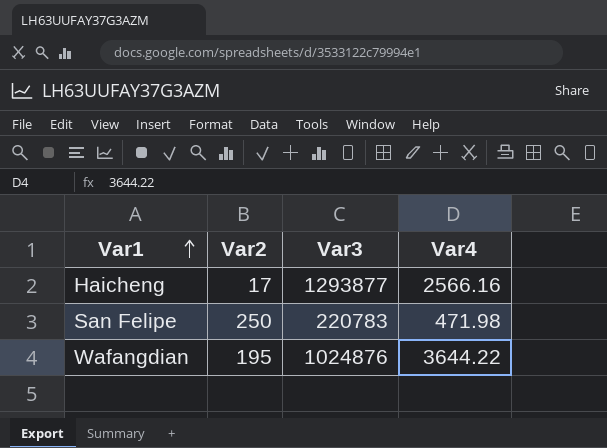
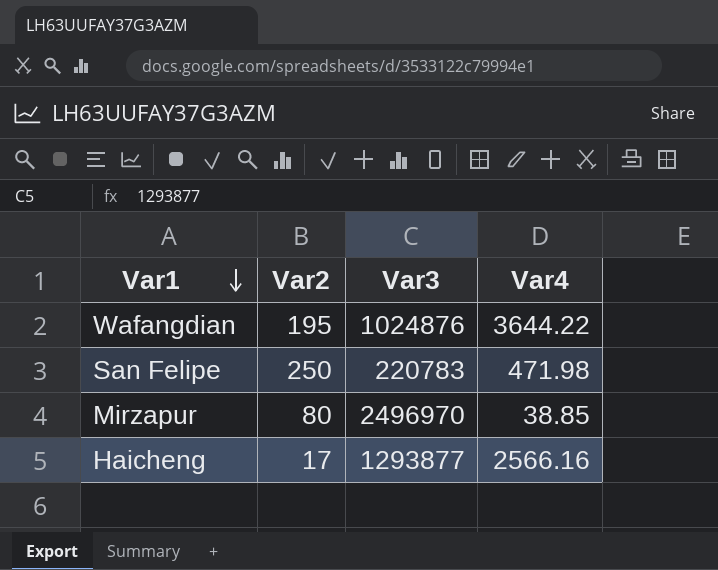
row order: Var1 ascending -> Var1 descending
row Mirzapur: none -> 80 | 2496970 | 38.85

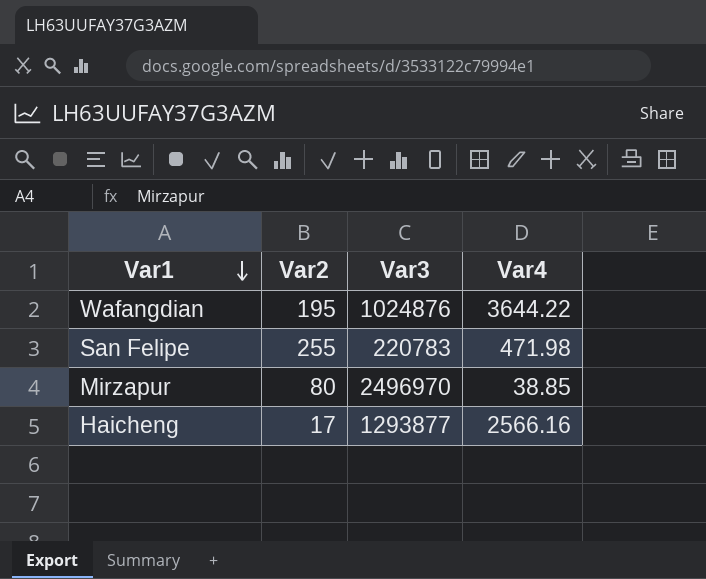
San Felipe | Var2: 250 -> 255

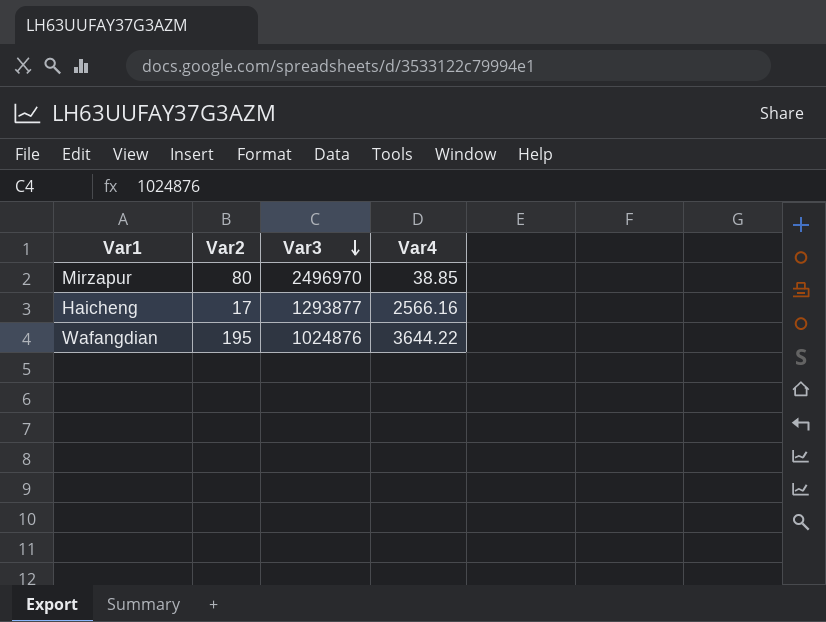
row order: Var1 descending -> Var3 descending
row San Felipe: 255 | 220783 | 471.98 -> none

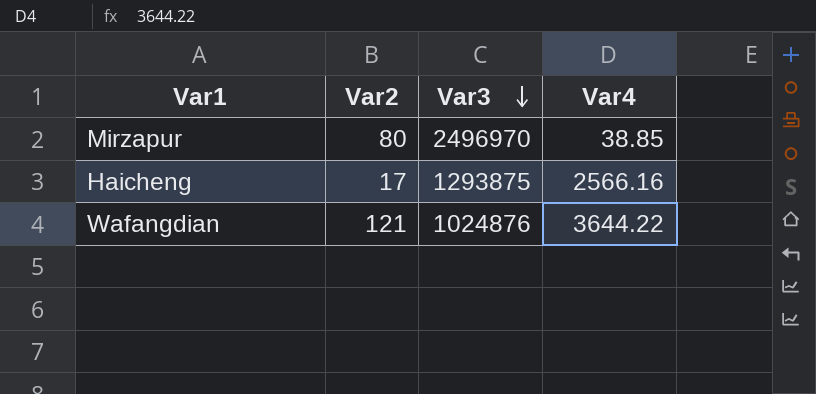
Haicheng | Var3: 1293877 -> 1293875
Wafangdian | Var2: 195 -> 121

